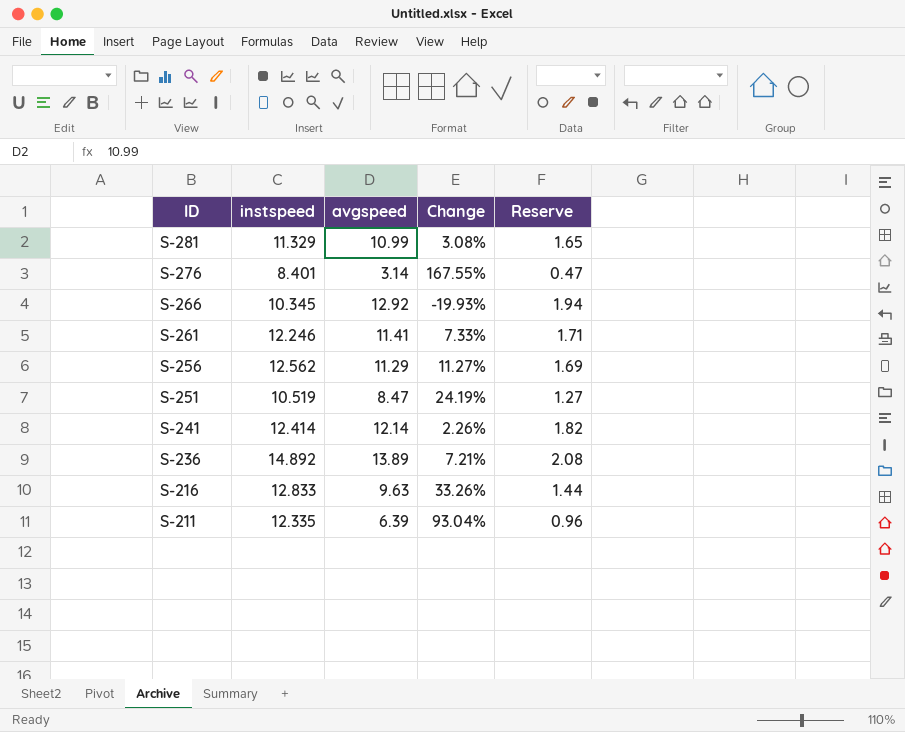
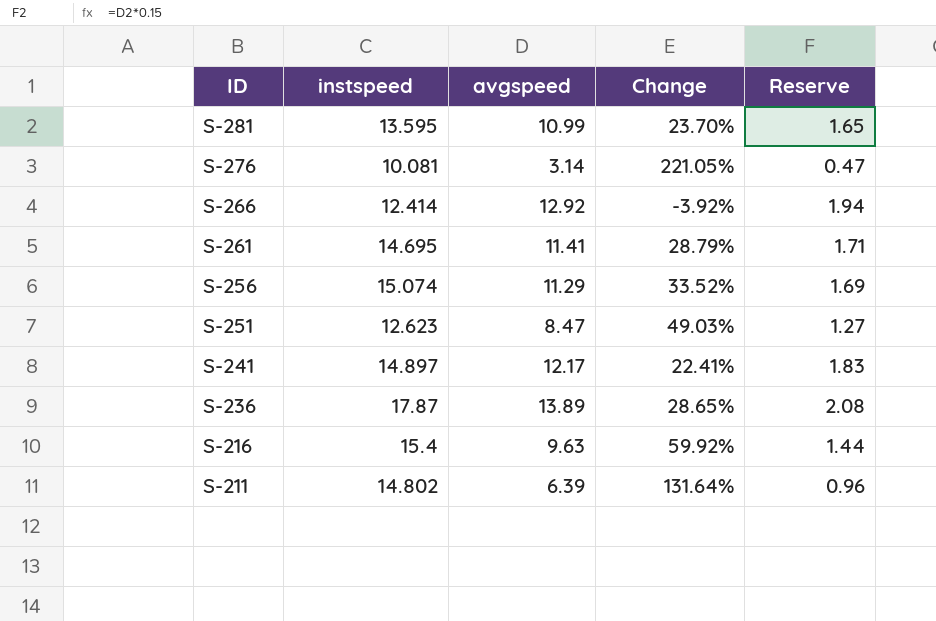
S-281 | instspeed: 11.329 -> 13.595
S-281 | Change: 3.08% -> 23.70%
S-276 | instspeed: 8.401 -> 10.081
S-276 | Change: 167.55% -> 221.05%
S-266 | instspeed: 10.345 -> 12.414
S-266 | Change: -19.93% -> -3.92%
S-261 | instspeed: 12.246 -> 14.695
S-261 | Change: 7.33% -> 28.79%
S-256 | instspeed: 12.562 -> 15.074
S-256 | Change: 11.27% -> 33.52%
S-251 | instspeed: 10.519 -> 12.623
S-251 | Change: 24.19% -> 49.03%
S-241 | instspeed: 12.414 -> 14.897
S-241 | avgspeed: 12.14 -> 12.17
S-241 | Change: 2.26% -> 22.41%
S-241 | Reserve: 1.82 -> 1.83
S-236 | instspeed: 14.892 -> 17.87
S-236 | Change: 7.21% -> 28.65%
S-216 | instspeed: 12.833 -> 15.4
S-216 | Change: 33.26% -> 59.92%
S-211 | instspeed: 12.335 -> 14.802
S-211 | Change: 93.04% -> 131.64%

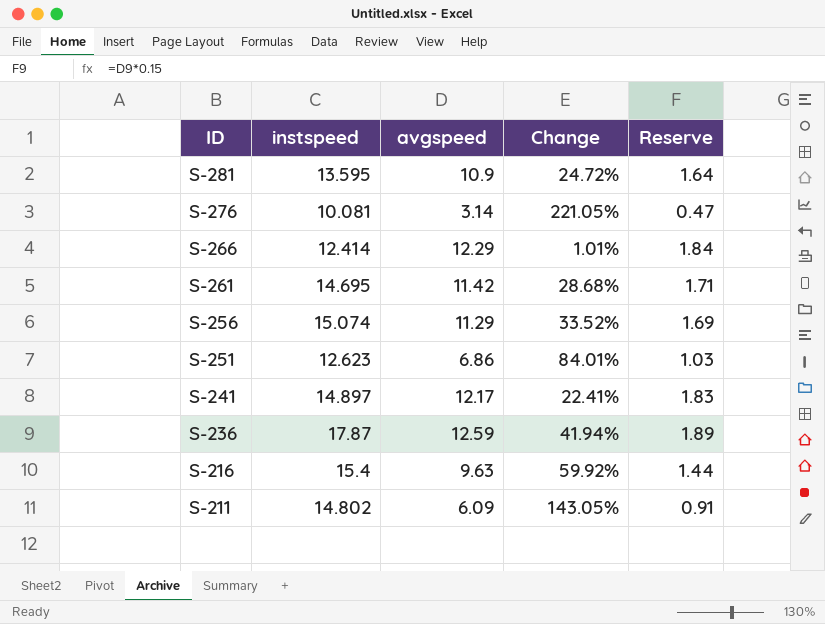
S-281 | avgspeed: 10.99 -> 10.9
S-281 | Change: 23.70% -> 24.72%
S-281 | Reserve: 1.65 -> 1.64
S-266 | avgspeed: 12.92 -> 12.29
S-266 | Change: -3.92% -> 1.01%
S-266 | Reserve: 1.94 -> 1.84
S-261 | avgspeed: 11.41 -> 11.42
S-261 | Change: 28.79% -> 28.68%
S-251 | avgspeed: 8.47 -> 6.86
S-251 | Change: 49.03% -> 84.01%
S-251 | Reserve: 1.27 -> 1.03
S-236 | avgspeed: 13.89 -> 12.59
S-236 | Change: 28.65% -> 41.94%
S-236 | Reserve: 2.08 -> 1.89
S-211 | avgspeed: 6.39 -> 6.09
S-211 | Change: 131.64% -> 143.05%
S-211 | Reserve: 0.96 -> 0.91

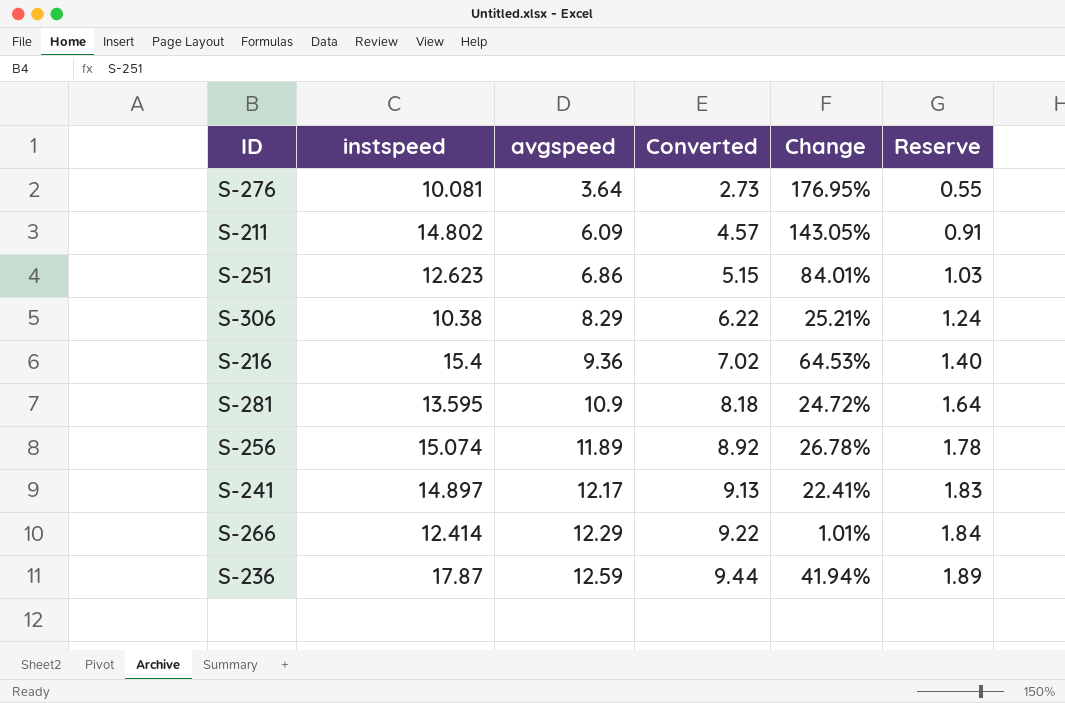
row order: ID descending -> avgspeed ascending
column Converted | formula: none -> [avgspeed] * 0.75
row S-261: 14.695 | 11.42 | 28.68% | 1.71 -> none
S-276 | avgspeed: 3.14 -> 3.64
S-276 | Change: 221.05% -> 176.95%
S-276 | Reserve: 0.47 -> 0.55
row S-306: none -> 10.38 | 8.29 | 6.22 | 25.21% | 1.24
S-216 | avgspeed: 9.63 -> 9.36
S-216 | Change: 59.92% -> 64.53%
S-216 | Reserve: 1.44 -> 1.40
S-256 | avgspeed: 11.29 -> 11.89
S-256 | Change: 33.52% -> 26.78%
S-256 | Reserve: 1.69 -> 1.78

